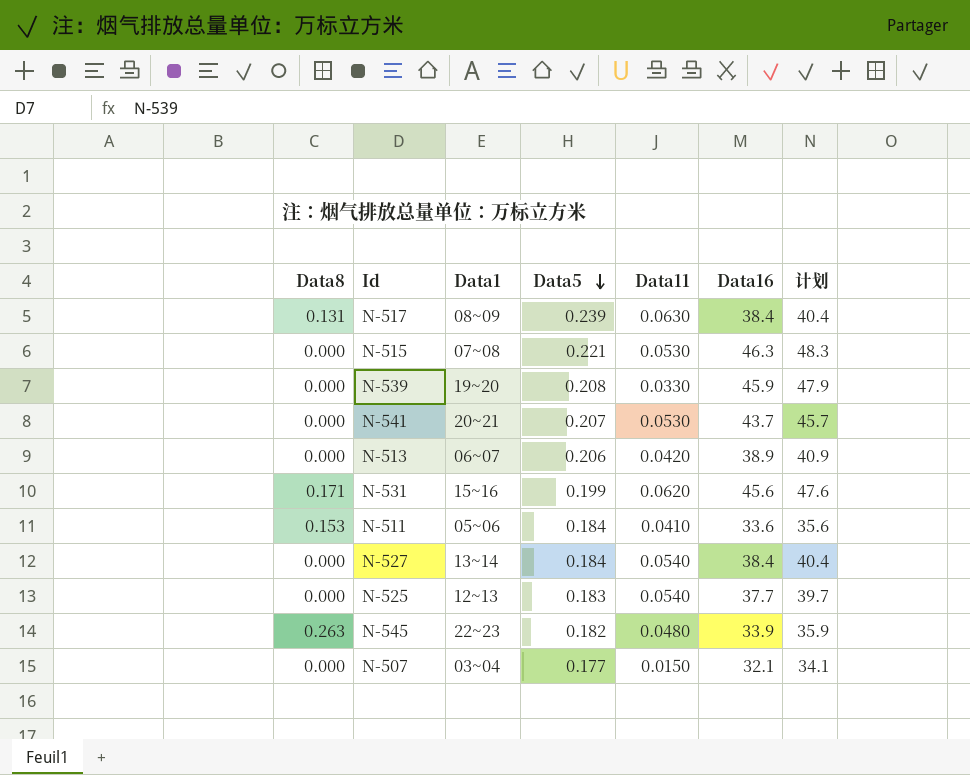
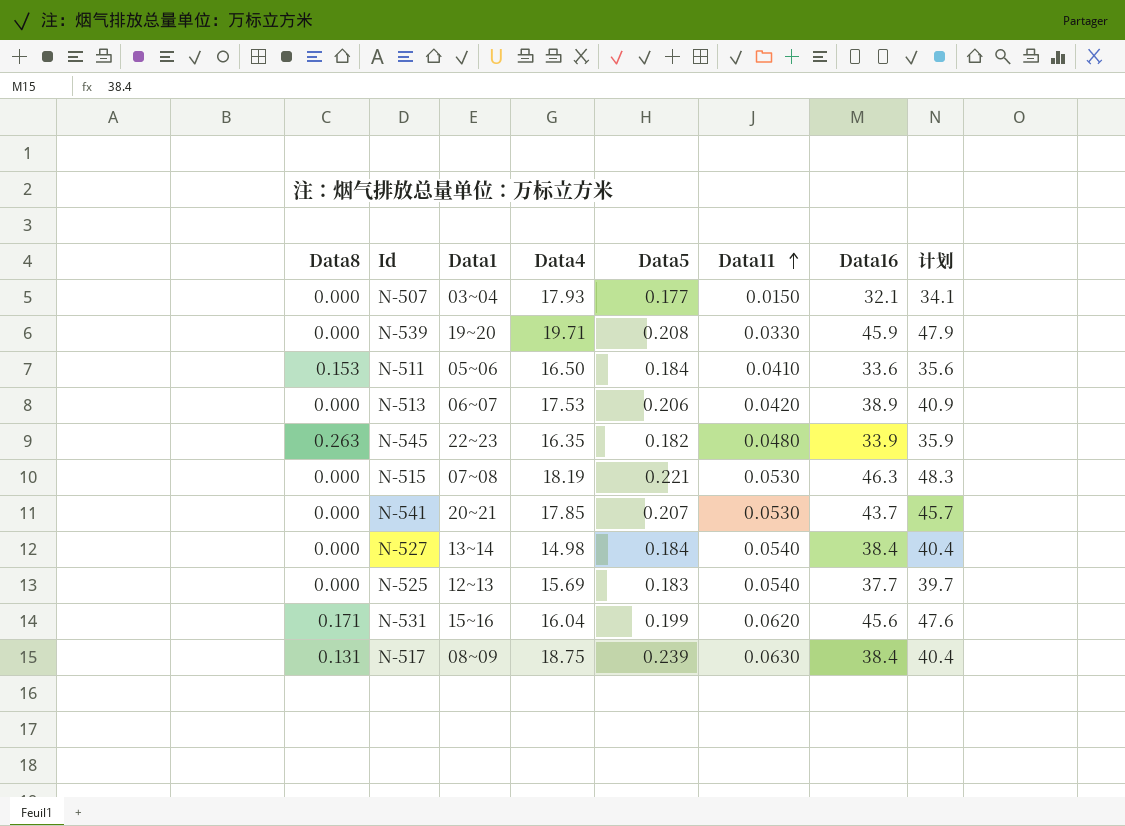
row order: Data5 descending -> Data11 ascending
column Data4 | position: none -> 4

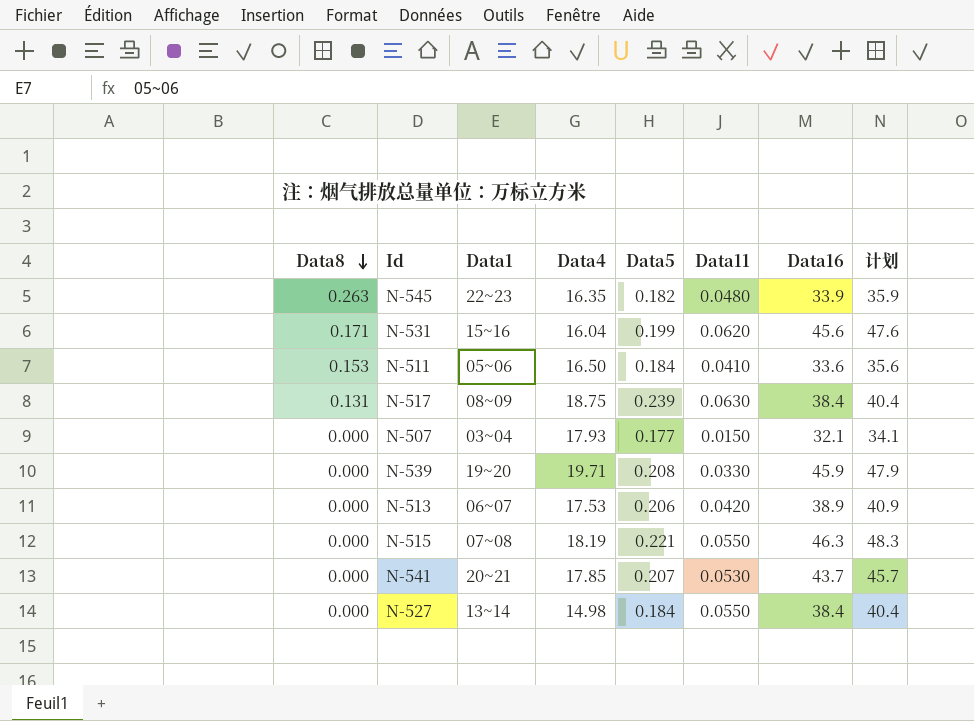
row order: Data11 ascending -> Data8 descending
row N-525: 0.000 | 12~13 | 15.69 | 0.183 | 0.0540 | 37.7 | 39.7 -> none
N-515 | Data11: 0.0530 -> 0.0550
N-527 | Data11: 0.0540 -> 0.0550

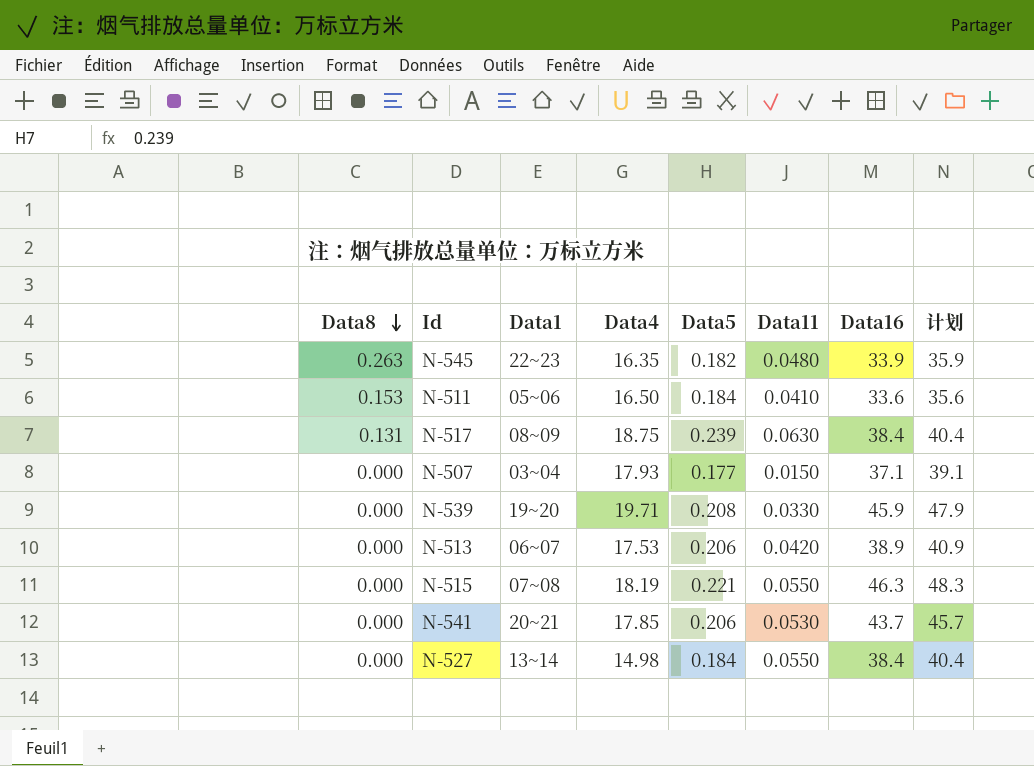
row N-531: 0.171 | 15~16 | 16.04 | 0.199 | 0.0620 | 45.6 | 47.6 -> none
N-507 | Data16: 32.1 -> 37.1
N-507 | 计划: 34.1 -> 39.1
N-541 | Data5: 0.207 -> 0.206

